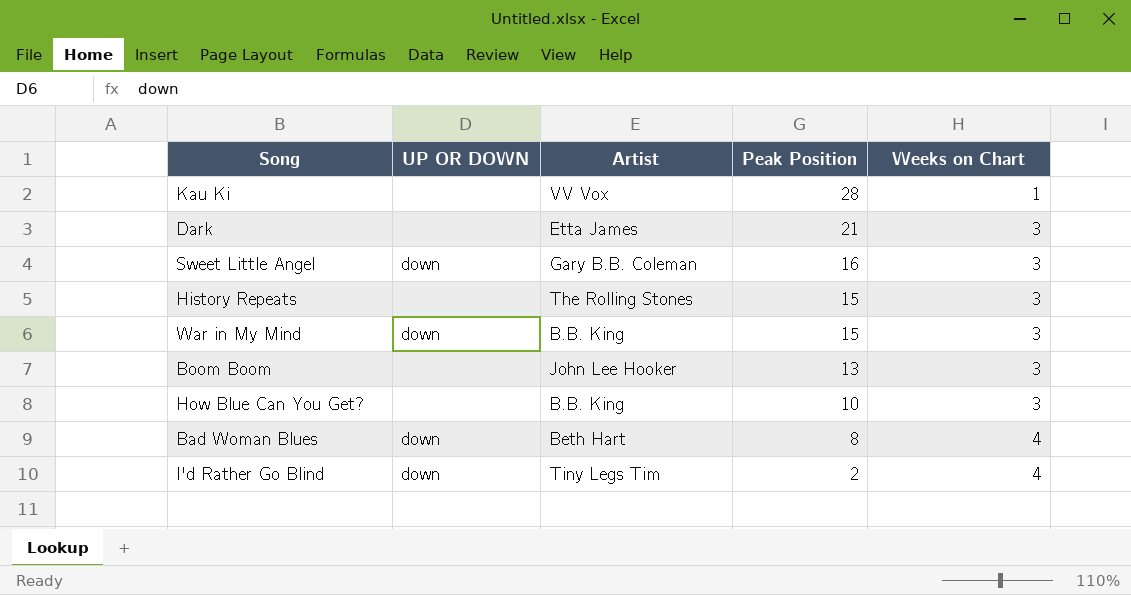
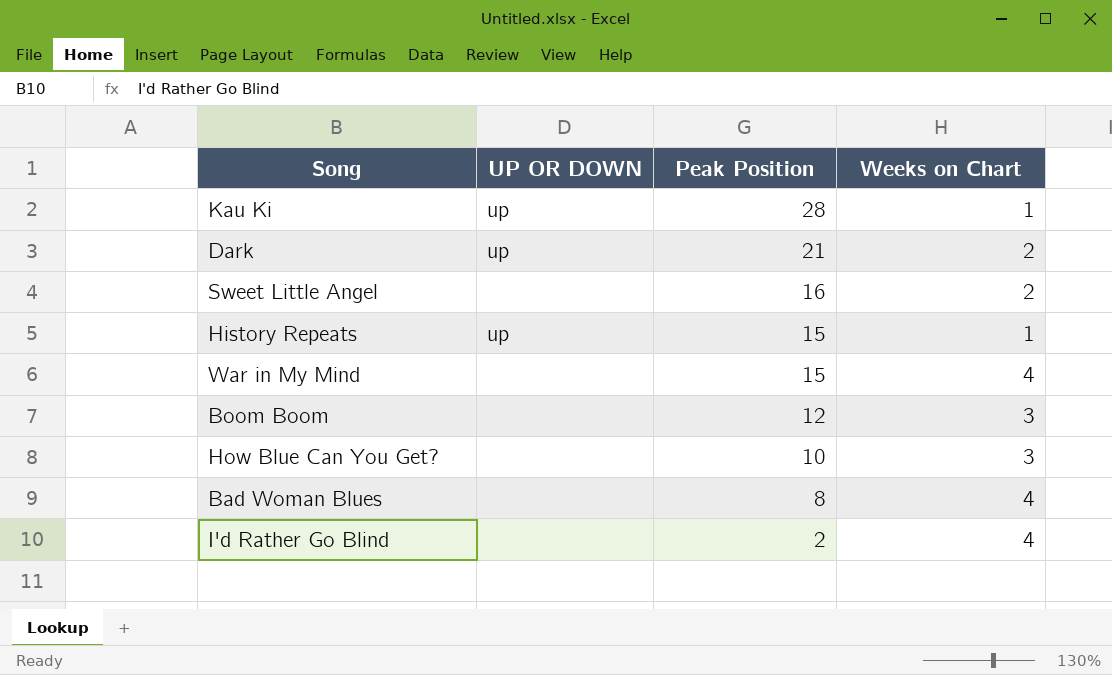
column Artist | position: 3 -> none
Kau Ki | UP OR DOWN: none -> up
Dark | UP OR DOWN: none -> up
Dark | Weeks on Chart: 3 -> 2
Sweet Little Angel | UP OR DOWN: down -> none
Sweet Little Angel | Weeks on Chart: 3 -> 2
History Repeats | UP OR DOWN: none -> up
History Repeats | Weeks on Chart: 3 -> 1
War in My Mind | UP OR DOWN: down -> none
War in My Mind | Weeks on Chart: 3 -> 4
Boom Boom | Peak Position: 13 -> 12
Bad Woman Blues | UP OR DOWN: down -> none
I'd Rather Go Blind | UP OR DOWN: down -> none

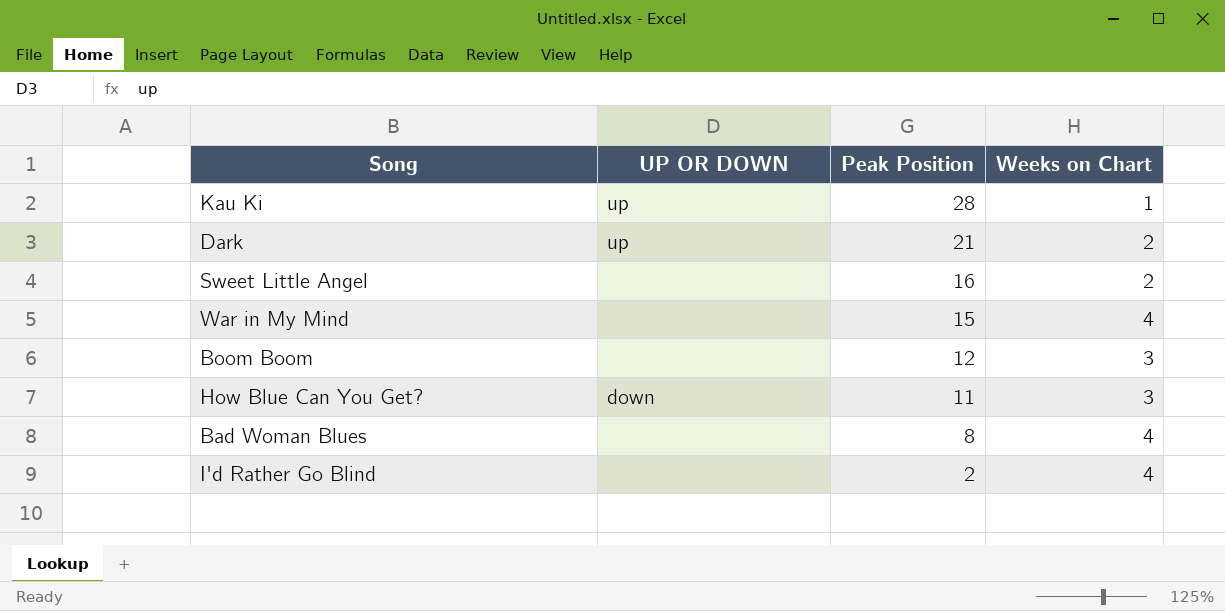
row History Repeats: up | 15 | 1 -> none
How Blue Can You Get? | UP OR DOWN: none -> down
How Blue Can You Get? | Peak Position: 10 -> 11

